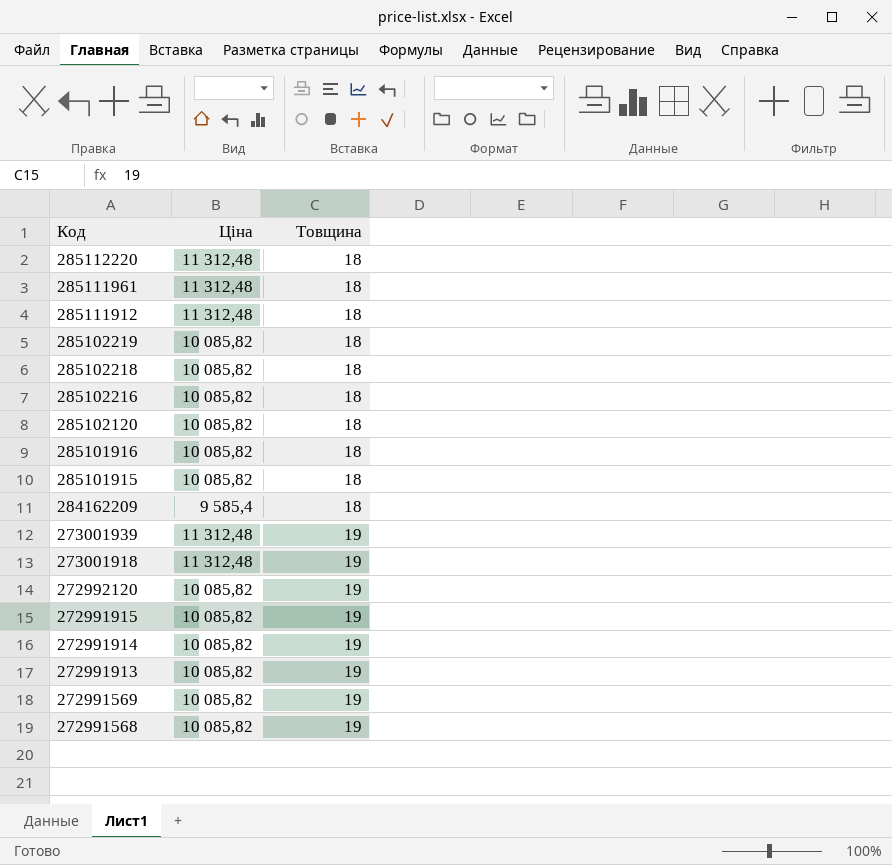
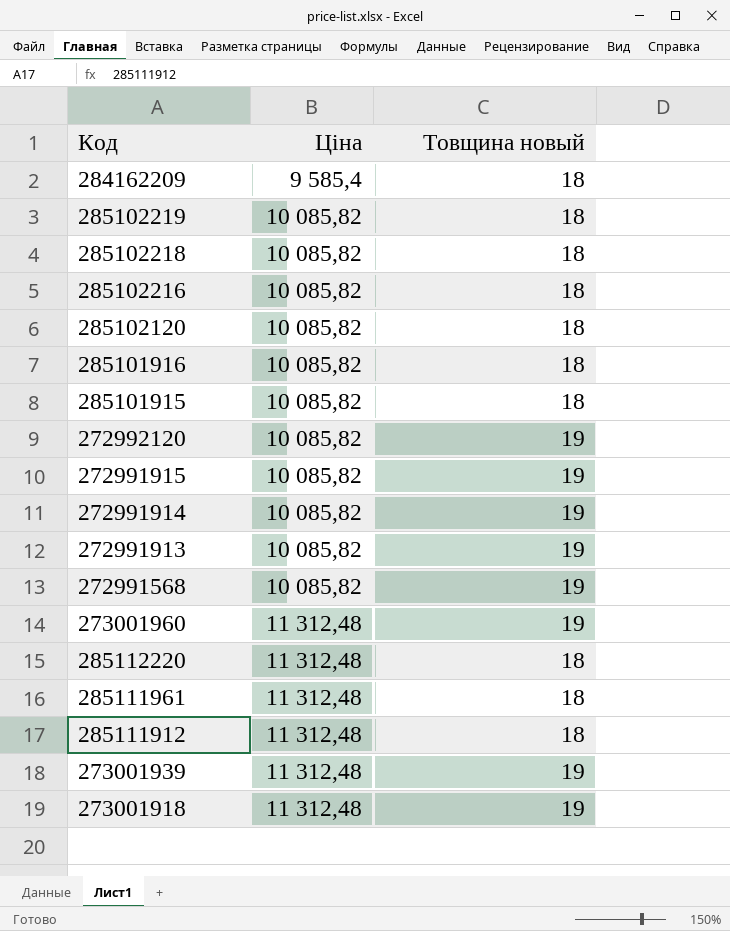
row order: Код descending -> Ціна ascending
column name: Товщина -> Товщина новый
row 272991569: 10 085,82 | 19 -> none
row 273001960: none -> 11 312,48 | 19

